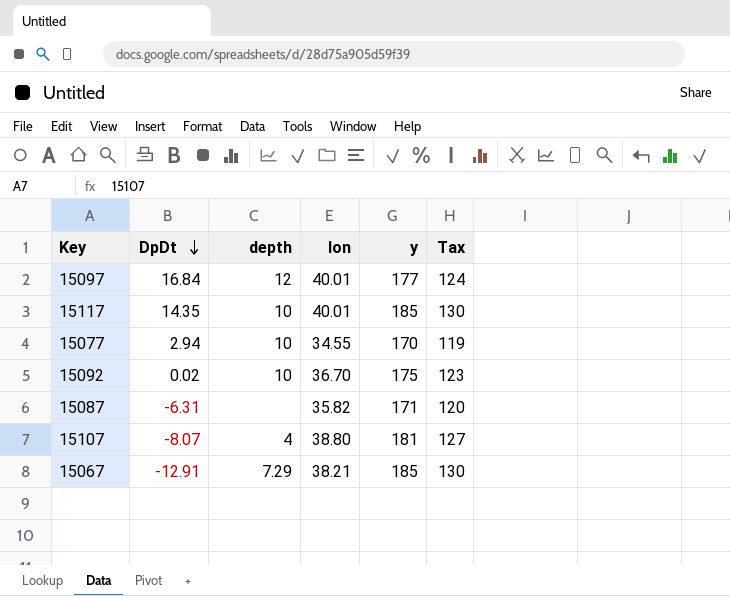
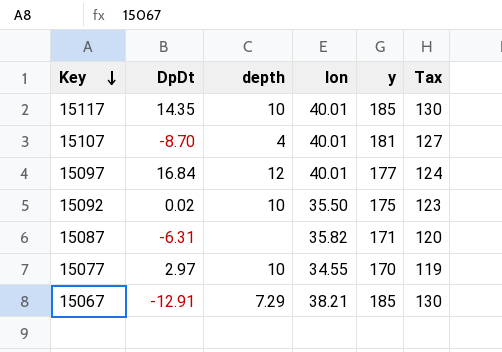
row order: DpDt descending -> Key descending
15107 | DpDt: -8.07 -> -8.70
15107 | lon: 38.80 -> 40.01
15092 | lon: 36.70 -> 35.50
15077 | DpDt: 2.94 -> 2.97

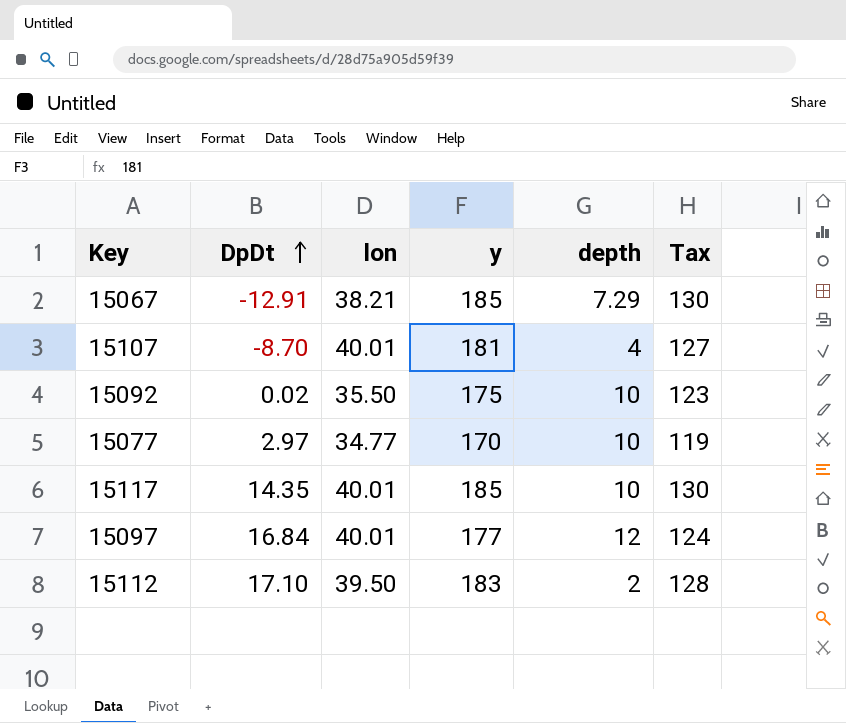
row order: Key descending -> DpDt ascending
column depth | position: 3 -> 5
row 15087: -6.31 | none | 35.82 | 171 | 120 -> none
15077 | lon: 34.55 -> 34.77
row 15112: none -> 17.10 | 39.50 | 183 | 2 | 128

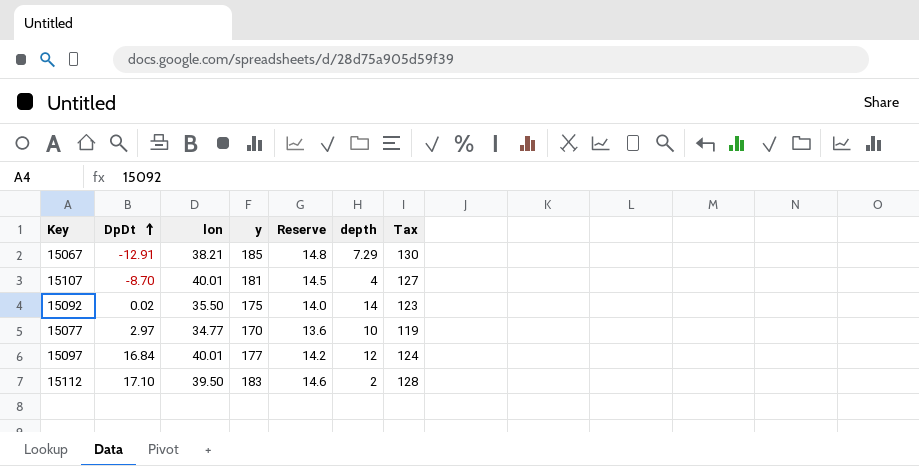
column Reserve | formula: none -> [y] * 0.08
row 15117: 14.35 | 40.01 | 185 | 10 | 130 -> none
15092 | depth: 10 -> 14

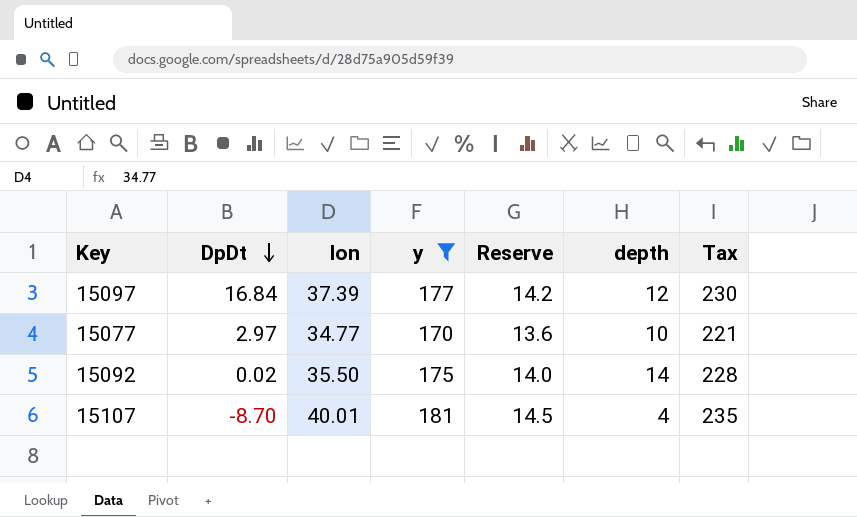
filter: none -> y <= 181
row order: DpDt ascending -> DpDt descending
column Tax | formula: [y] * 0.7 -> [y] * 1.3
15097 | lon: 40.01 -> 37.39

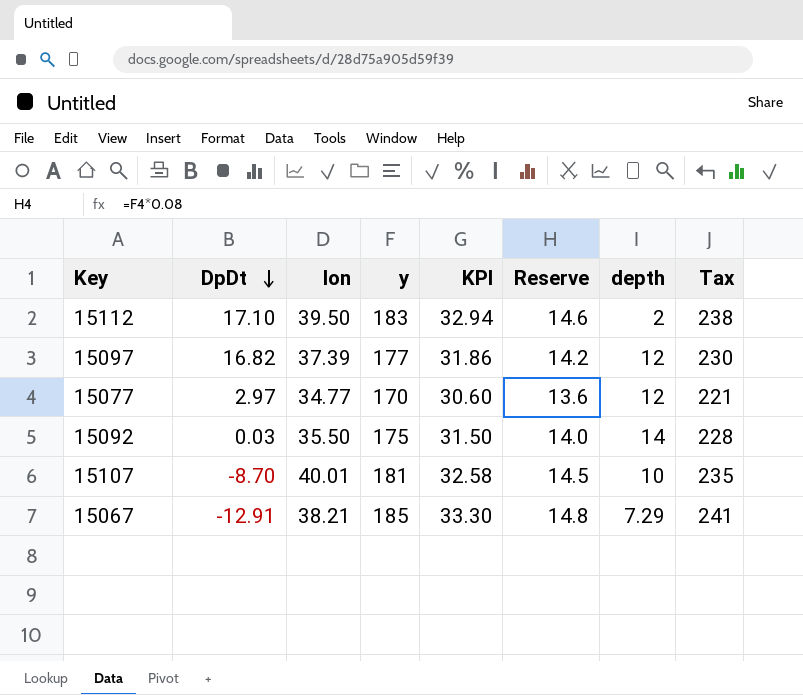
filter: y <= 181 -> none
column KPI | formula: none -> [y] * 0.18
15097 | DpDt: 16.84 -> 16.82
15077 | depth: 10 -> 12
15092 | DpDt: 0.02 -> 0.03
15107 | depth: 4 -> 10

